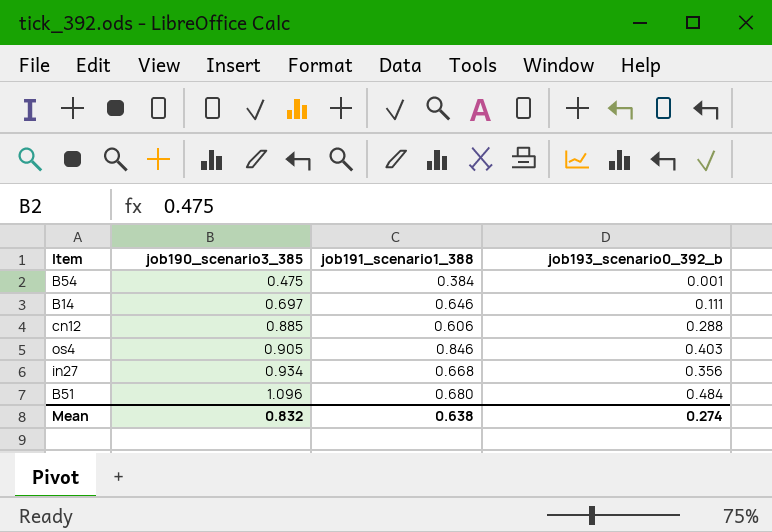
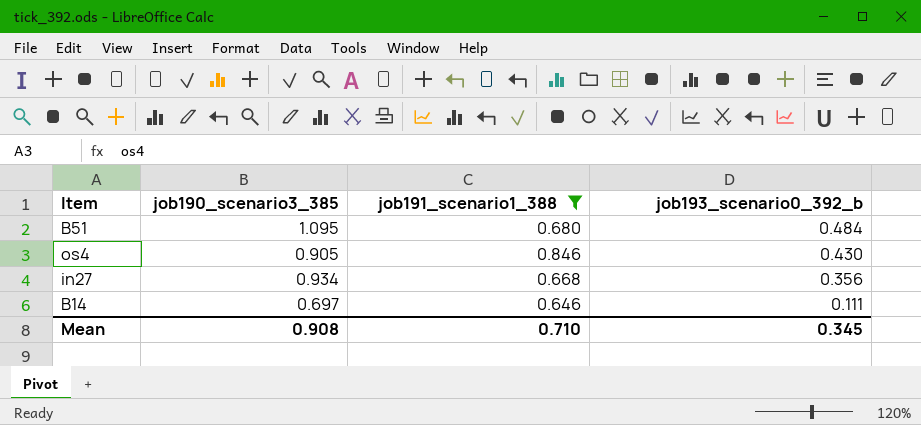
filter: none -> job191_scenario1_388 >= 0.646
row order: job190_scenario3_385 ascending -> job193_scenario0_392_b descending
B51 | job190_scenario3_385: 1.096 -> 1.095
os4 | job193_scenario0_392_b: 0.403 -> 0.430
Mean | job190_scenario3_385: 0.832 -> 0.908
Mean | job191_scenario1_388: 0.638 -> 0.710
Mean | job193_scenario0_392_b: 0.274 -> 0.345

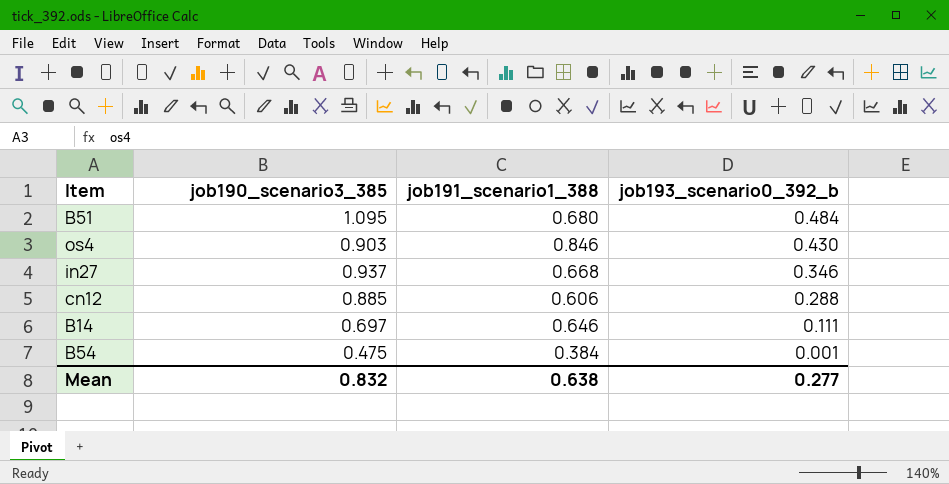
filter: job191_scenario1_388 >= 0.646 -> none
os4 | job190_scenario3_385: 0.905 -> 0.903
in27 | job190_scenario3_385: 0.934 -> 0.937
in27 | job193_scenario0_392_b: 0.356 -> 0.346
Mean | job190_scenario3_385: 0.908 -> 0.832
Mean | job191_scenario1_388: 0.710 -> 0.638
Mean | job193_scenario0_392_b: 0.345 -> 0.277

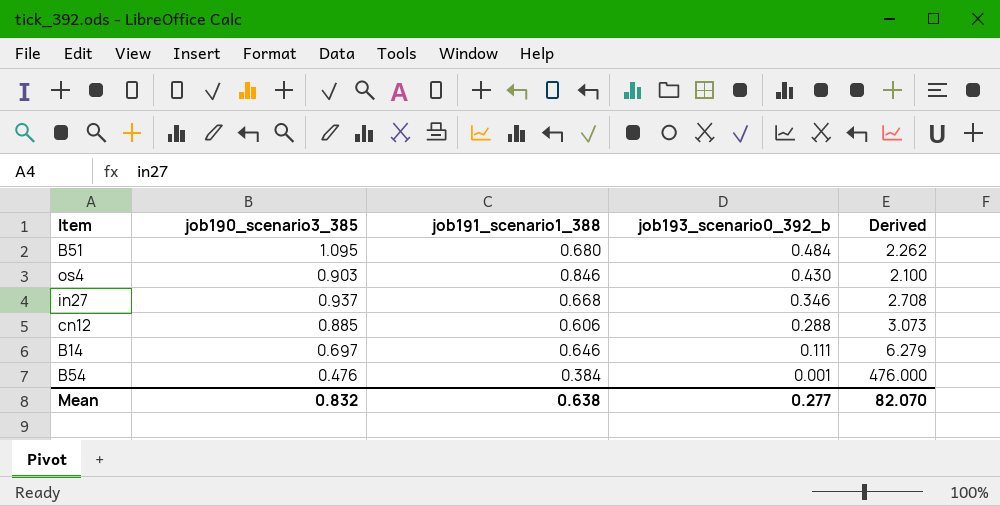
column Derived | formula: none -> [job190_scenario3_385] / [job193_scenario0_392_b]
B54 | job190_scenario3_385: 0.475 -> 0.476

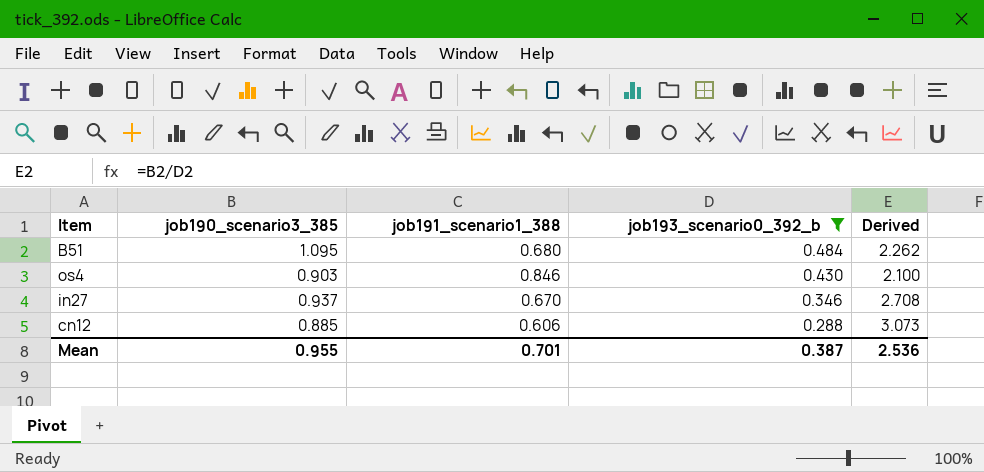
filter: none -> job193_scenario0_392_b >= 0.288
in27 | job191_scenario1_388: 0.668 -> 0.670
Mean | job190_scenario3_385: 0.832 -> 0.955
Mean | job191_scenario1_388: 0.638 -> 0.701
Mean | job193_scenario0_392_b: 0.277 -> 0.387
Mean | Derived: 82.070 -> 2.536

